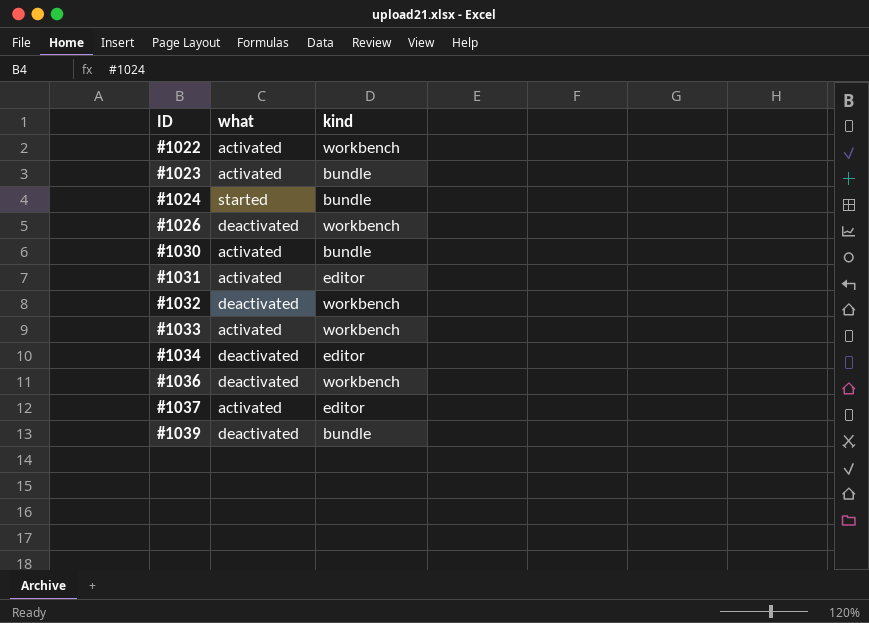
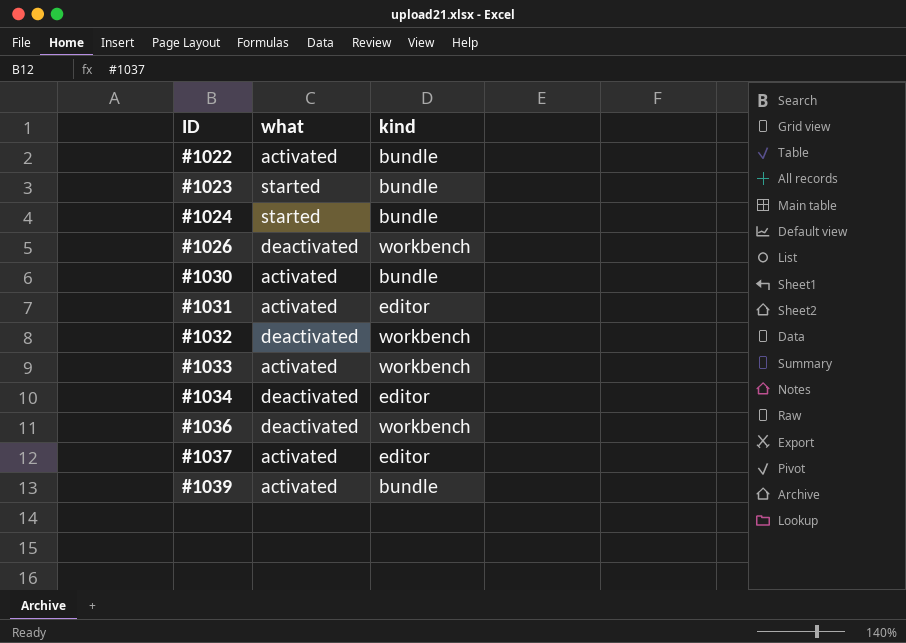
#1022 | kind: workbench -> bundle
#1023 | what: activated -> started
#1039 | what: deactivated -> activated

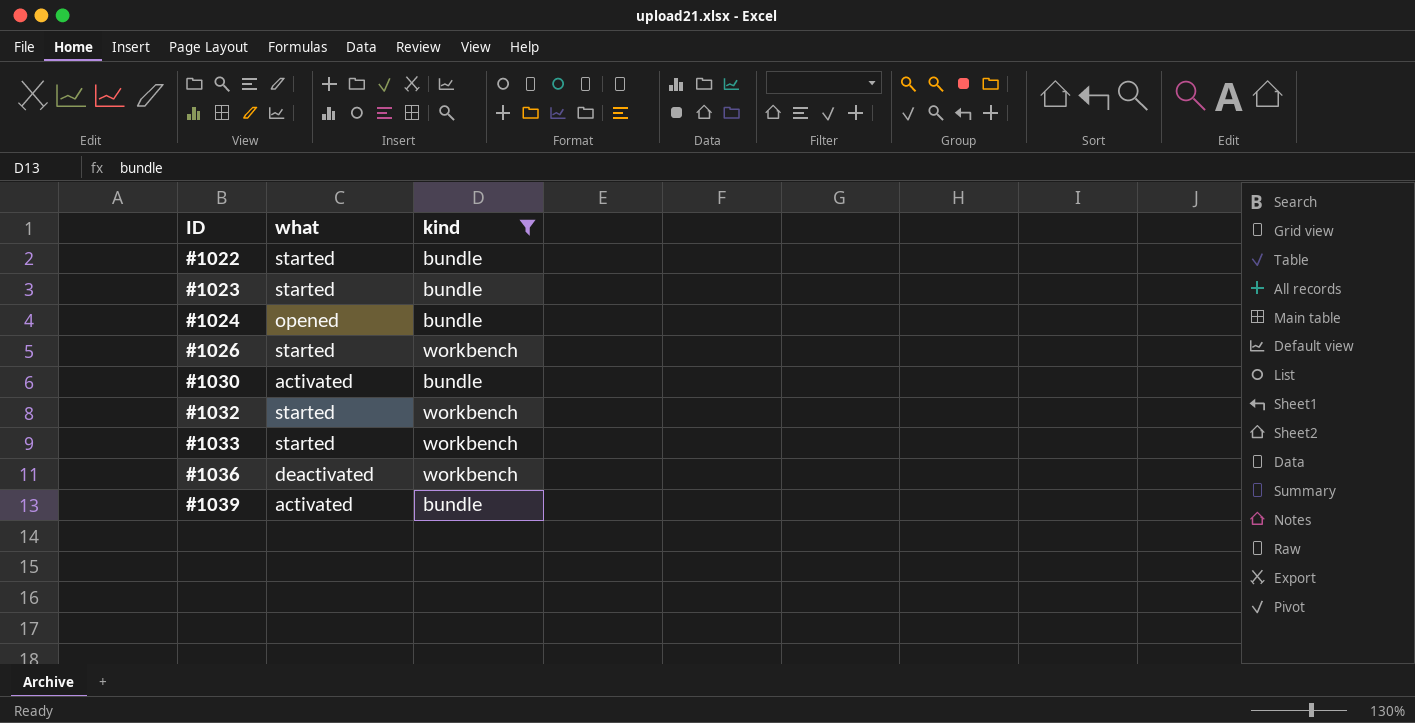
filter: none -> kind != editor
#1022 | what: activated -> started
#1024 | what: started -> opened
#1026 | what: deactivated -> started
#1032 | what: deactivated -> started
#1033 | what: activated -> started

